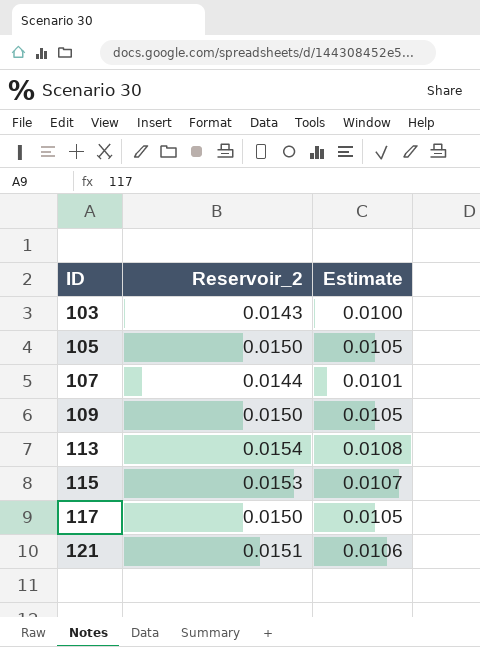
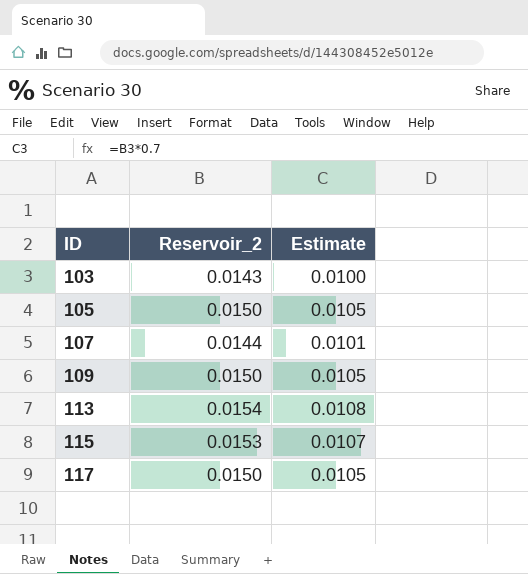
row 121: 0.0151 | 0.0106 -> none

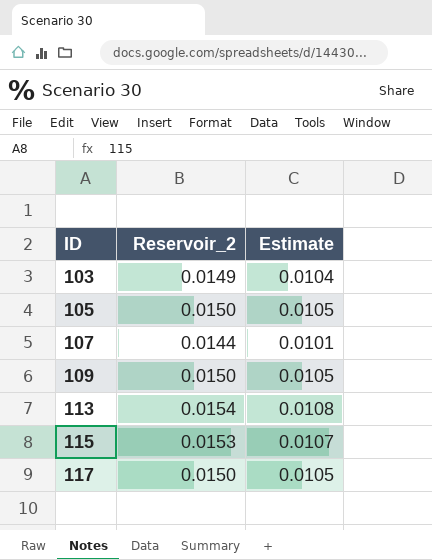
103 | Reservoir_2: 0.0143 -> 0.0149
103 | Estimate: 0.0100 -> 0.0104

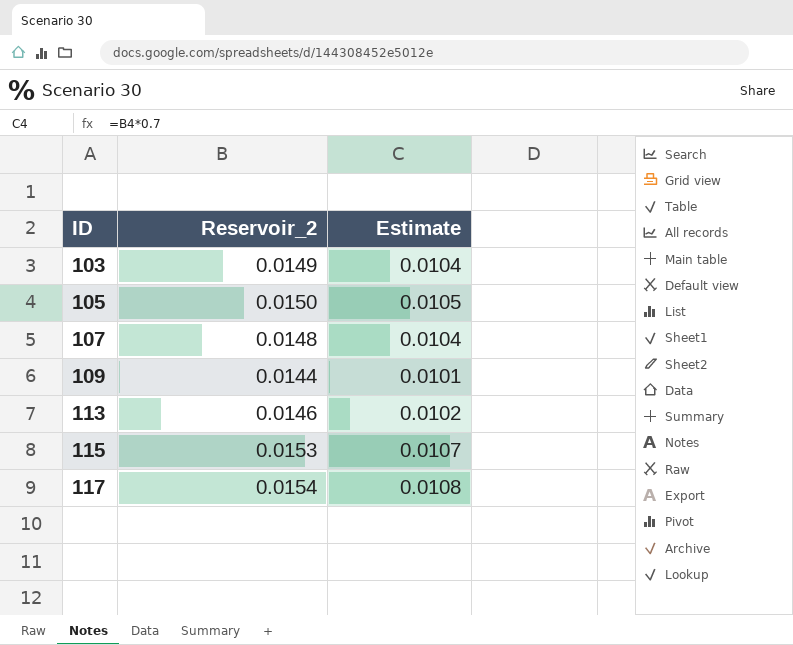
107 | Reservoir_2: 0.0144 -> 0.0148
107 | Estimate: 0.0101 -> 0.0104
109 | Reservoir_2: 0.0150 -> 0.0144
109 | Estimate: 0.0105 -> 0.0101
113 | Reservoir_2: 0.0154 -> 0.0146
113 | Estimate: 0.0108 -> 0.0102
117 | Reservoir_2: 0.0150 -> 0.0154
117 | Estimate: 0.0105 -> 0.0108

